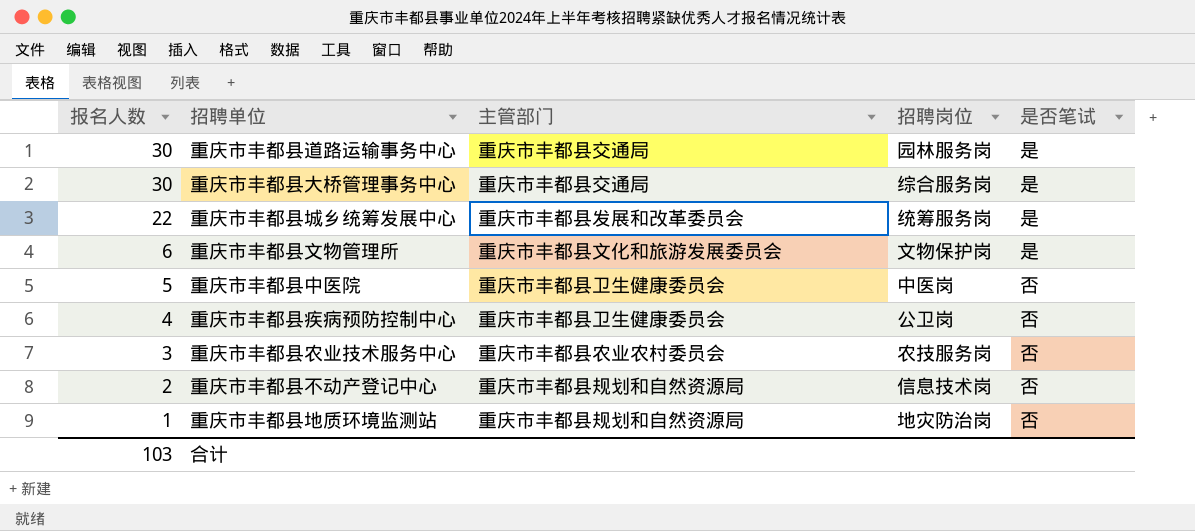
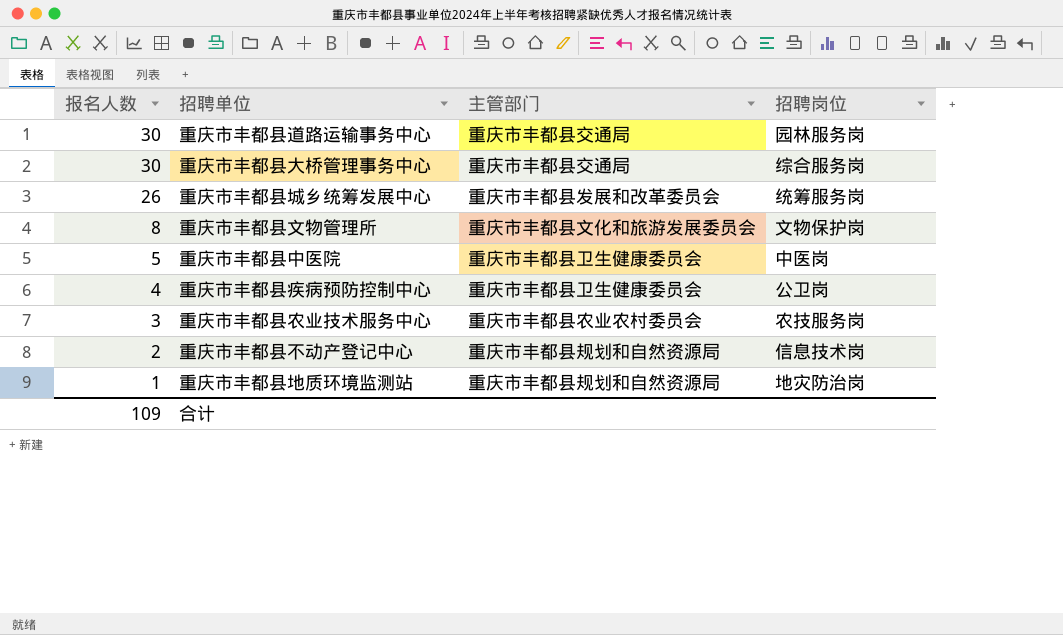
column 是否笔试 | position: 5 -> none
重庆市丰都县城乡统筹发展中心 | 报名人数: 22 -> 26
重庆市丰都县文物管理所 | 报名人数: 6 -> 8
合计 | 报名人数: 103 -> 109

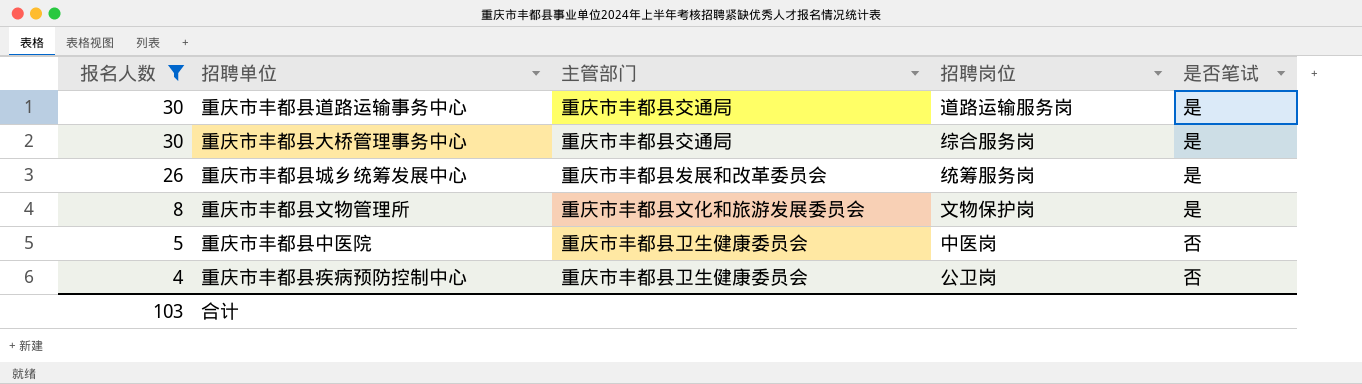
filter: none -> 报名人数 >= 4
column 是否笔试 | position: none -> 5
重庆市丰都县道路运输事务中心 | 招聘岗位: 园林服务岗 -> 道路运输服务岗
合计 | 报名人数: 109 -> 103

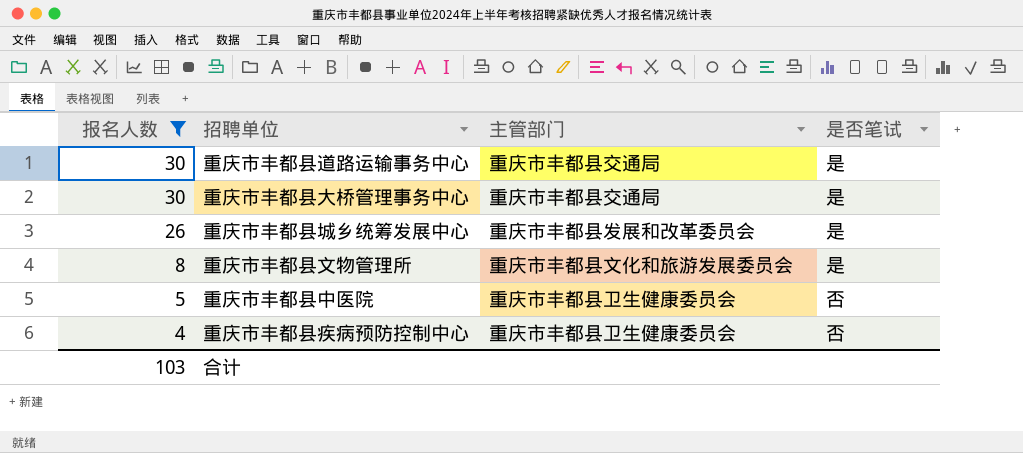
column 招聘岗位 | position: 4 -> none

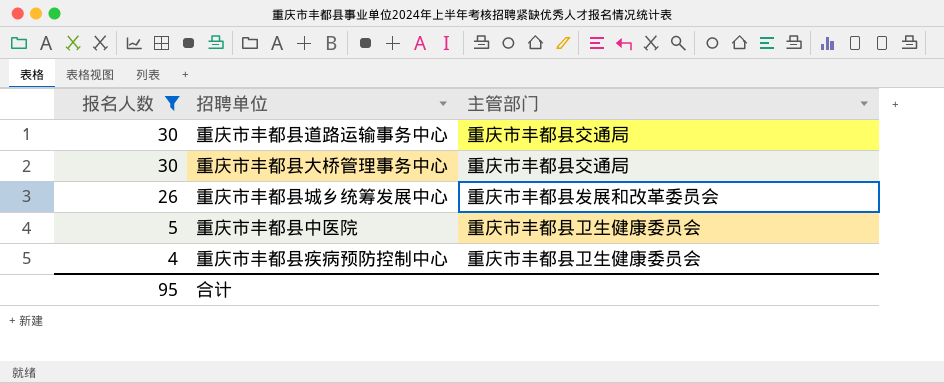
column 是否笔试 | position: 4 -> none
row 重庆市丰都县文物管理所: 8 | 重庆市丰都县文化和旅游发展委员会 | 是 -> none
合计 | 报名人数: 103 -> 95

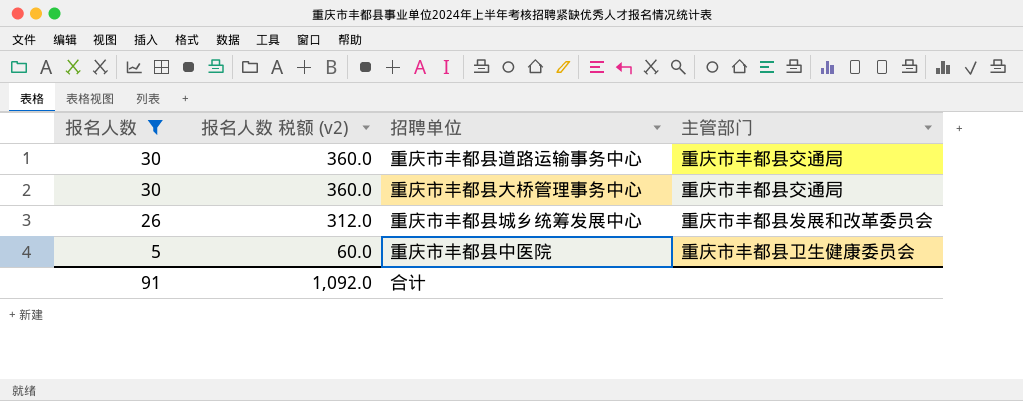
column 报名人数 税额 (v2) | formula: none -> [报名人数] * 12
row 重庆市丰都县疾病预防控制中心: 4 | 重庆市丰都县卫生健康委员会 -> none
合计 | 报名人数: 95 -> 91

